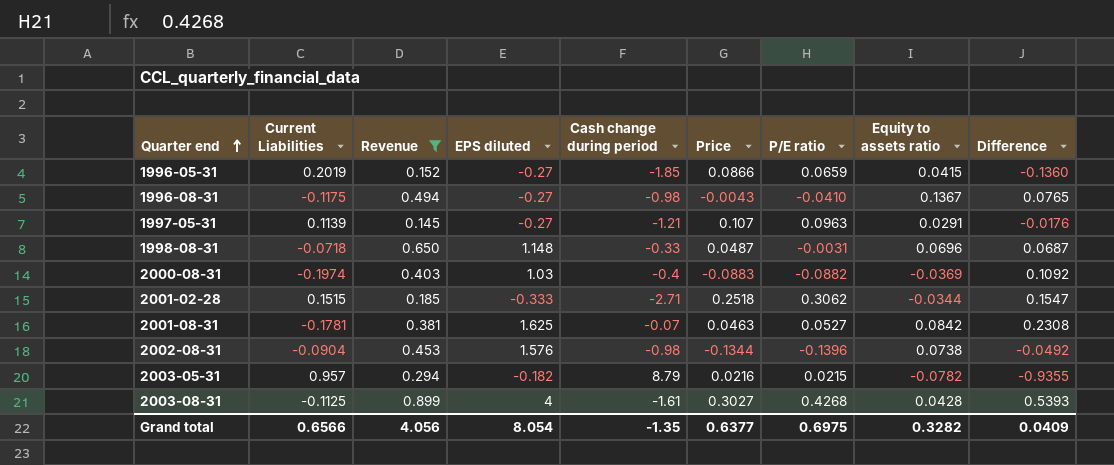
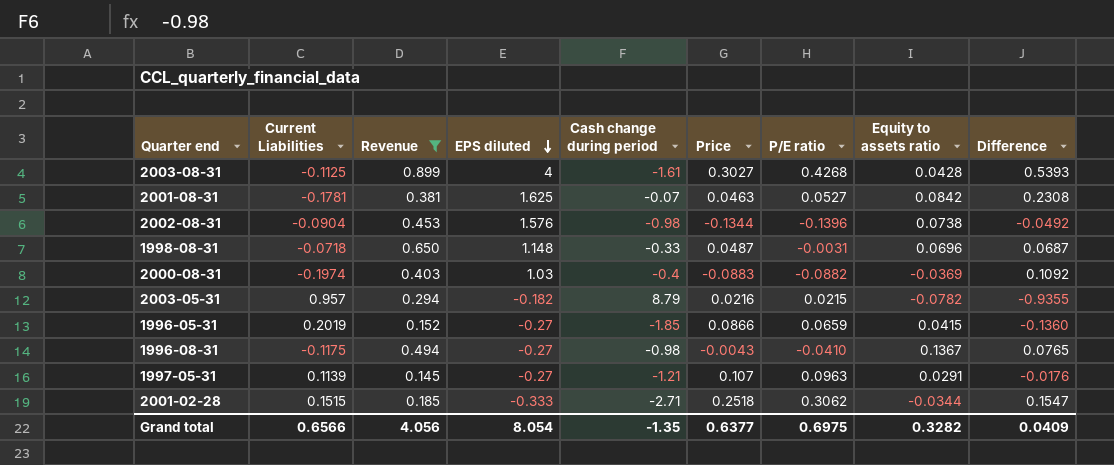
row order: Quarter end ascending -> EPS diluted descending

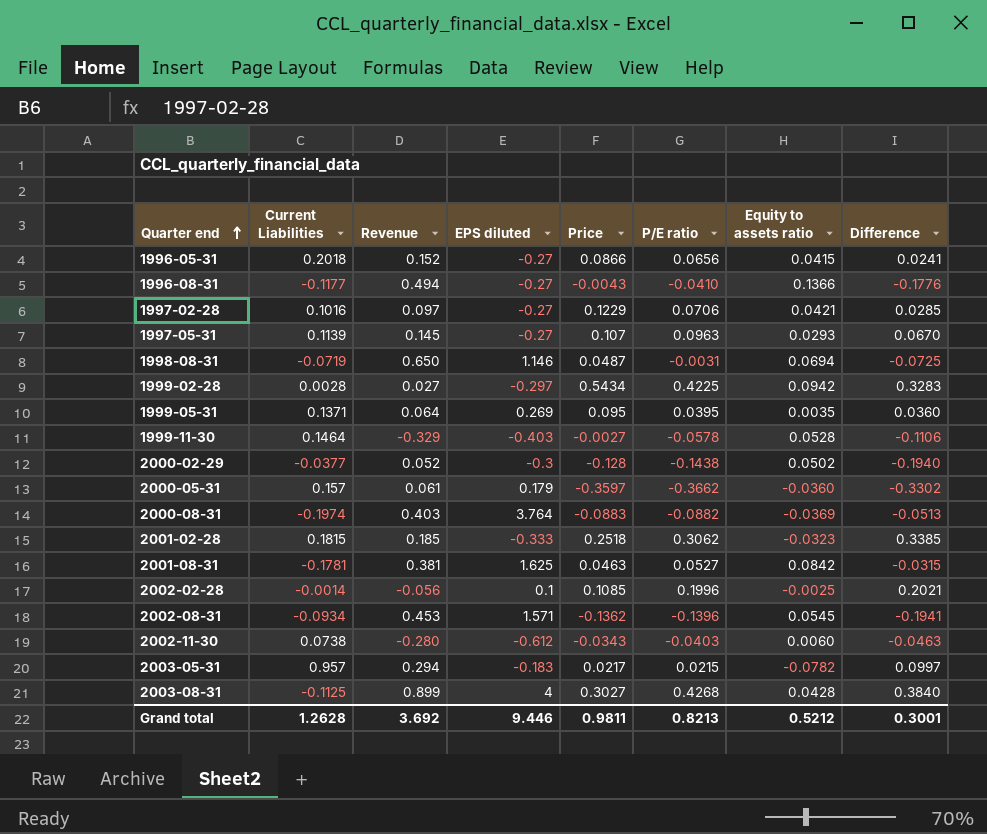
filter: Revenue >= 0.145 -> none
row order: EPS diluted descending -> Quarter end ascending
column Cash change during period | position: 5 -> none
column Difference | formula: [P/E ratio] - [Current Liabilities] -> [P/E ratio] - [Equity to assets ratio]
1996-05-31 | Current Liabilities: 0.2019 -> 0.2018
1996-05-31 | P/E ratio: 0.0659 -> 0.0656
1996-08-31 | Current Liabilities: -0.1175 -> -0.1177
1996-08-31 | Equity to assets ratio: 0.1367 -> 0.1366
1997-05-31 | Equity to assets ratio: 0.0291 -> 0.0293
1998-08-31 | Current Liabilities: -0.0718 -> -0.0719
1998-08-31 | EPS diluted: 1.148 -> 1.146
1998-08-31 | Equity to assets ratio: 0.0696 -> 0.0694
2000-08-31 | EPS diluted: 1.03 -> 3.764
2001-02-28 | Current Liabilities: 0.1515 -> 0.1815
2001-02-28 | Equity to assets ratio: -0.0344 -> -0.0323
2002-08-31 | Current Liabilities: -0.0904 -> -0.0934
2002-08-31 | EPS diluted: 1.576 -> 1.571
2002-08-31 | Price: -0.1344 -> -0.1362
2002-08-31 | Equity to assets ratio: 0.0738 -> 0.0545
2003-05-31 | EPS diluted: -0.182 -> -0.183
2003-05-31 | Price: 0.0216 -> 0.0217
Grand total | Current Liabilities: 0.6566 -> 1.2628
Grand total | Revenue: 4.056 -> 3.692
Grand total | EPS diluted: 8.054 -> 9.446
Grand total | Price: 0.6377 -> 0.9811
Grand total | P/E ratio: 0.6975 -> 0.8213
Grand total | Equity to assets ratio: 0.3282 -> 0.5212
Grand total | Difference: 0.0409 -> 0.3001

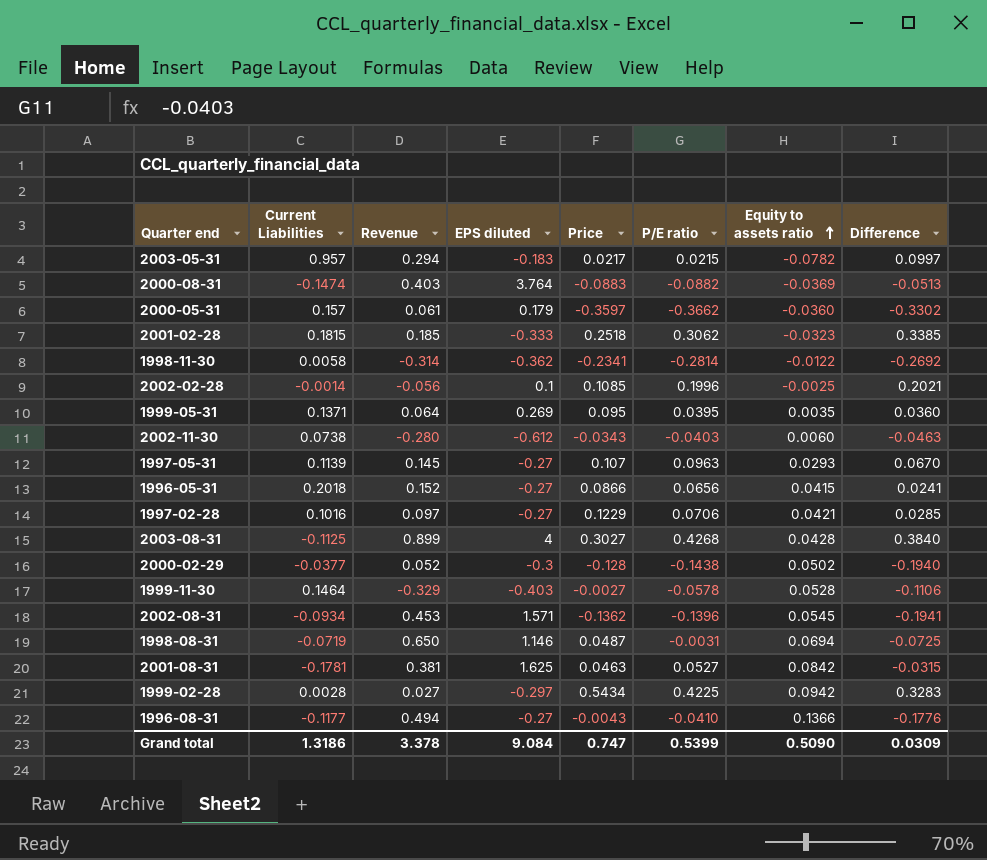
row order: Quarter end ascending -> Equity to assets ratio ascending
2000-08-31 | Current Liabilities: -0.1974 -> -0.1474
row 1998-11-30: none -> 0.0058 | -0.314 | -0.362 | -0.2341 | -0.2814 | -0.0122 | -0.2692
Grand total | Current Liabilities: 1.2628 -> 1.3186
Grand total | Revenue: 3.692 -> 3.378
Grand total | EPS diluted: 9.446 -> 9.084
Grand total | Price: 0.9811 -> 0.747
Grand total | P/E ratio: 0.8213 -> 0.5399
Grand total | Equity to assets ratio: 0.5212 -> 0.5090
Grand total | Difference: 0.3001 -> 0.0309

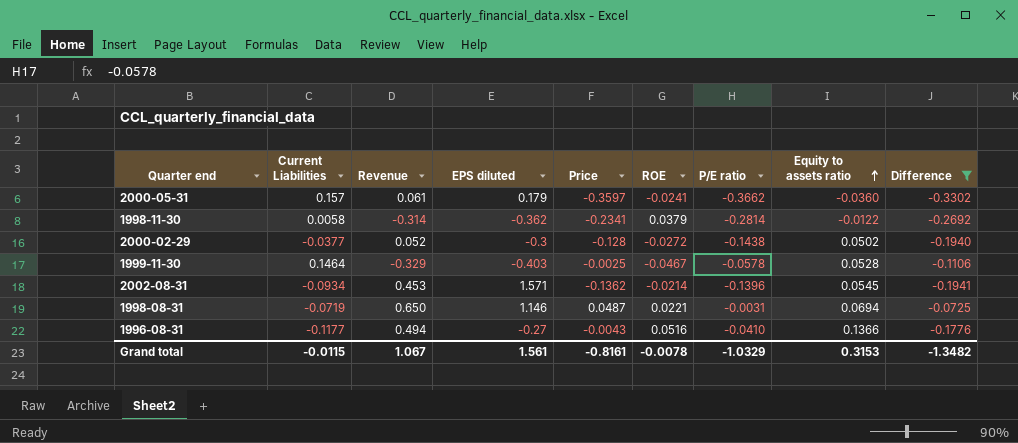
filter: none -> Difference <= -0.0725
column ROE | position: none -> 6
1999-11-30 | Price: -0.0027 -> -0.0025
Grand total | Current Liabilities: 1.3186 -> -0.0115
Grand total | Revenue: 3.378 -> 1.067
Grand total | EPS diluted: 9.084 -> 1.561
Grand total | Price: 0.747 -> -0.8161
Grand total | P/E ratio: 0.5399 -> -1.0329
Grand total | Equity to assets ratio: 0.5090 -> 0.3153
Grand total | Difference: 0.0309 -> -1.3482

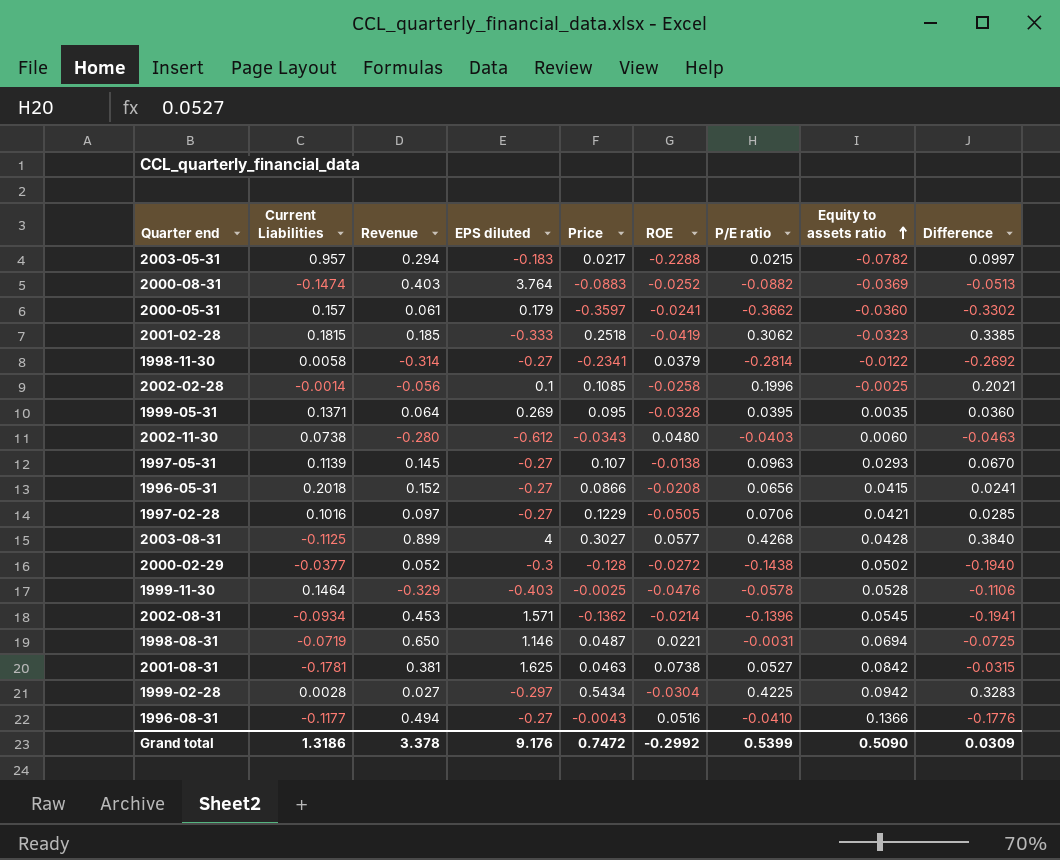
filter: Difference <= -0.0725 -> none
1998-11-30 | EPS diluted: -0.362 -> -0.27
1999-11-30 | ROE: -0.0467 -> -0.0476
Grand total | Current Liabilities: -0.0115 -> 1.3186
Grand total | Revenue: 1.067 -> 3.378
Grand total | EPS diluted: 1.561 -> 9.176
Grand total | Price: -0.8161 -> 0.7472
Grand total | ROE: -0.0078 -> -0.2992
Grand total | P/E ratio: -1.0329 -> 0.5399
Grand total | Equity to assets ratio: 0.3153 -> 0.5090
Grand total | Difference: -1.3482 -> 0.0309

